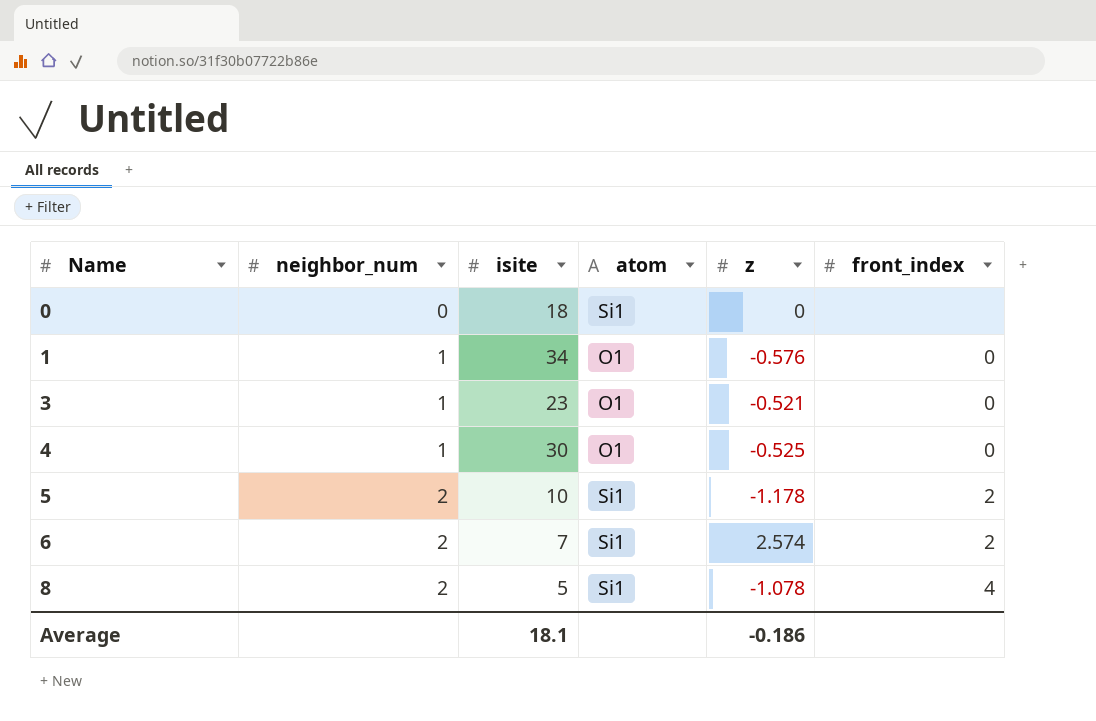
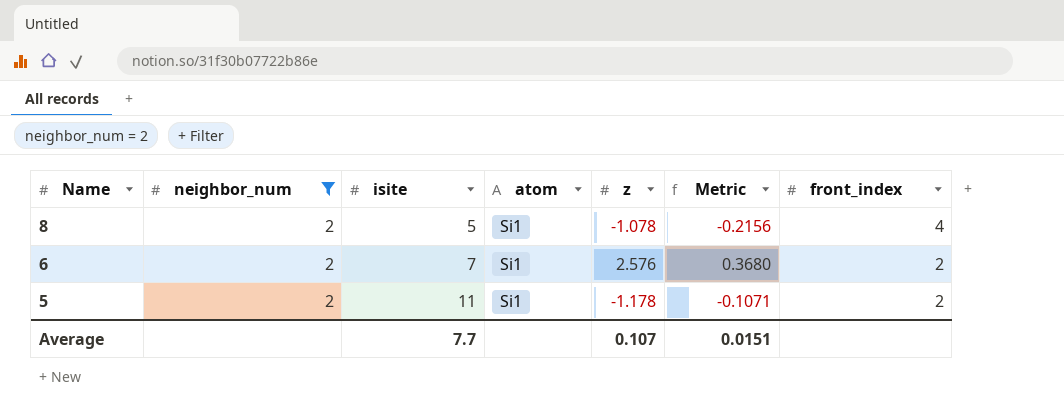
filter: none -> neighbor_num = 2
row order: Name ascending -> Name descending
column Metric | formula: none -> [z] / [isite]
6 | z: 2.574 -> 2.576
5 | isite: 10 -> 11
Average | isite: 18.1 -> 7.7
Average | z: -0.186 -> 0.107

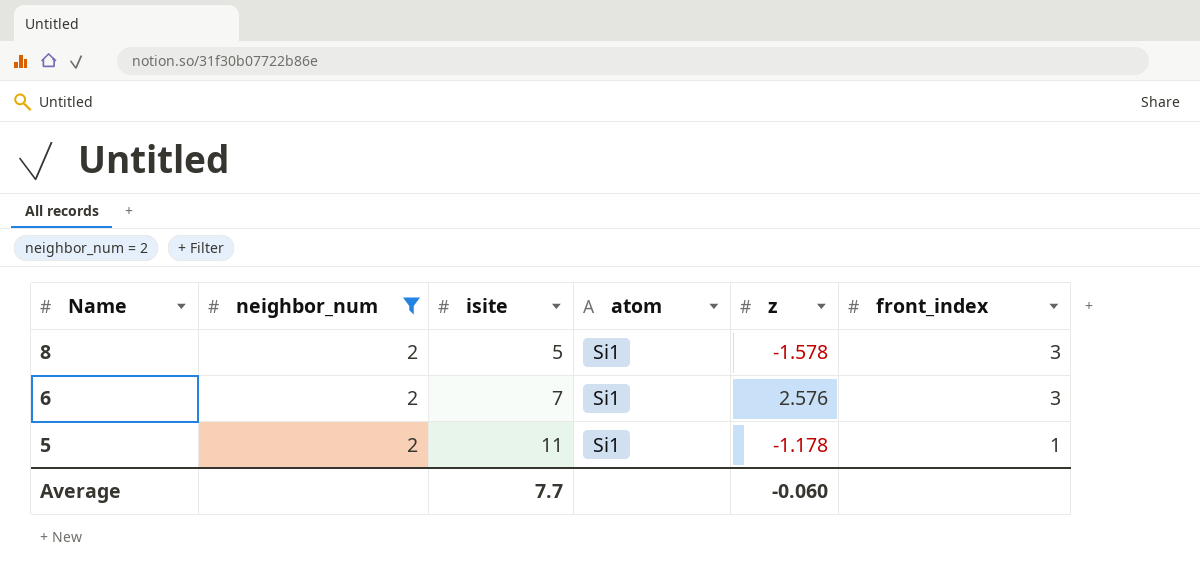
column Metric | formula: [z] / [isite] -> none
8 | z: -1.078 -> -1.578
8 | front_index: 4 -> 3
6 | front_index: 2 -> 3
5 | front_index: 2 -> 1
Average | z: 0.107 -> -0.060

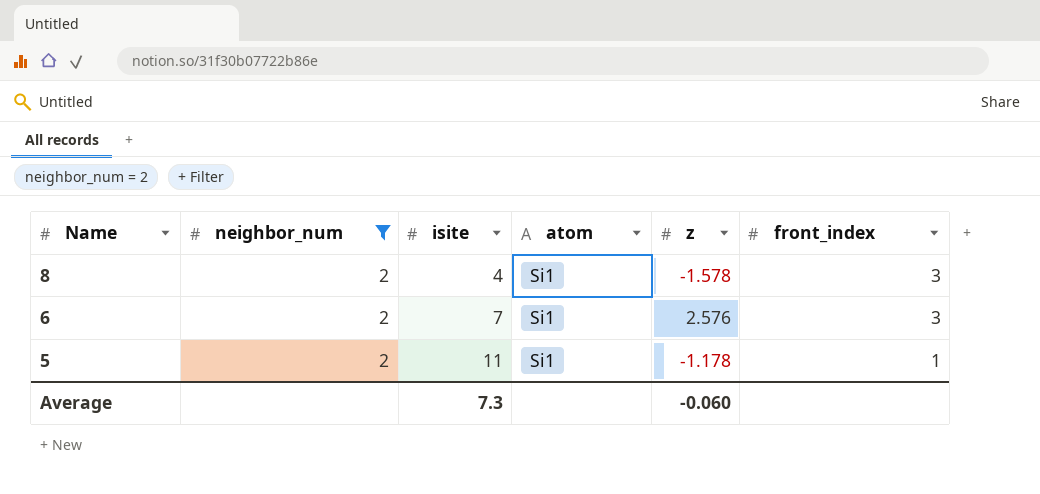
8 | isite: 5 -> 4
Average | isite: 7.7 -> 7.3

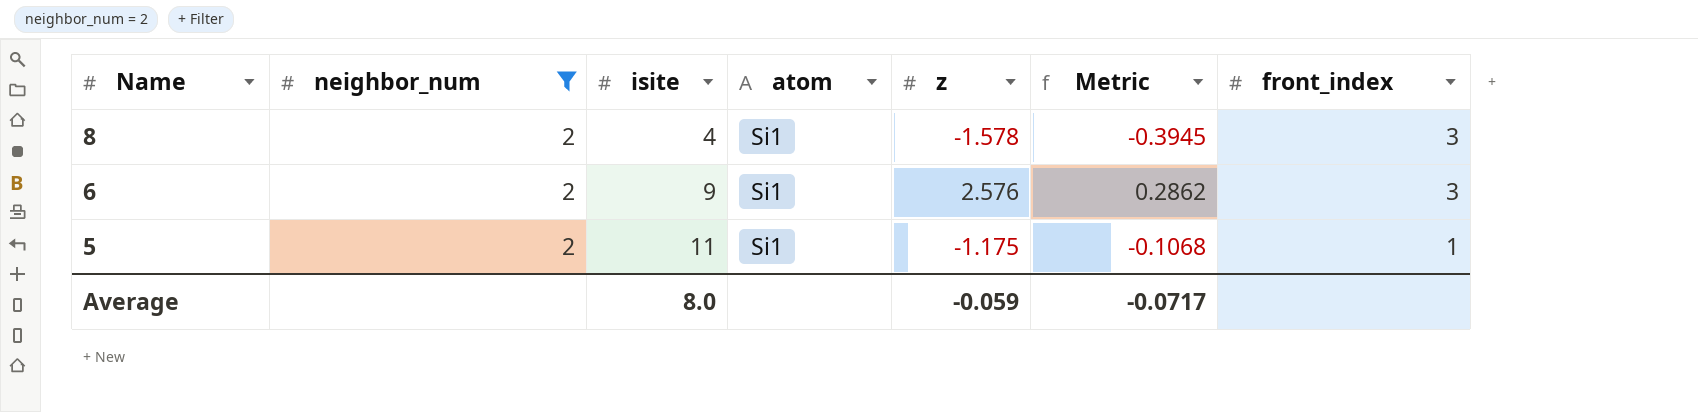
column Metric | formula: none -> [z] / [isite]
6 | isite: 7 -> 9
5 | z: -1.178 -> -1.175
Average | isite: 7.3 -> 8.0
Average | z: -0.060 -> -0.059

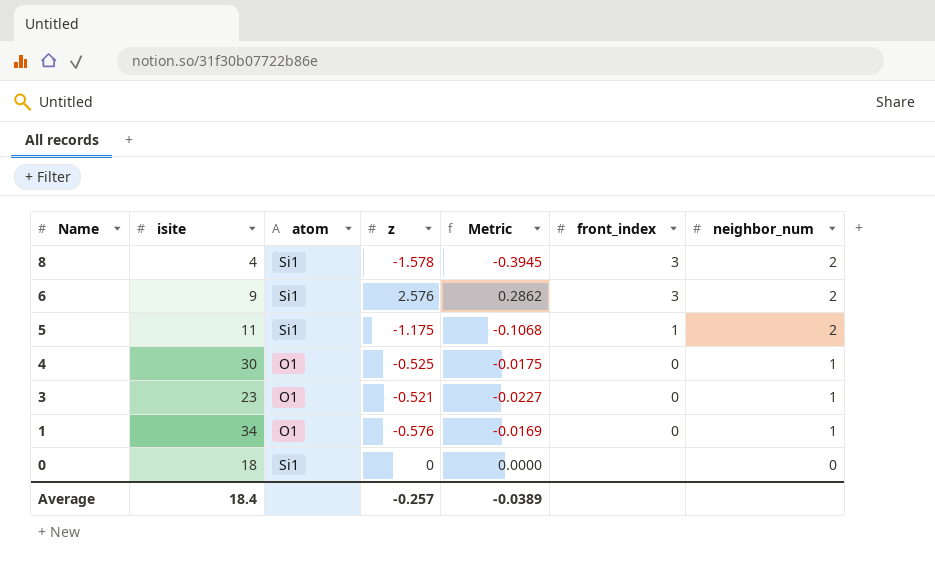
filter: neighbor_num = 2 -> none
column neighbor_num | position: 2 -> 7
Average | isite: 8.0 -> 18.4
Average | z: -0.059 -> -0.257
Average | Metric: -0.0717 -> -0.0389

